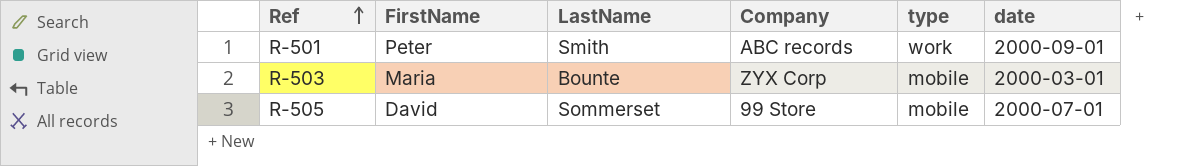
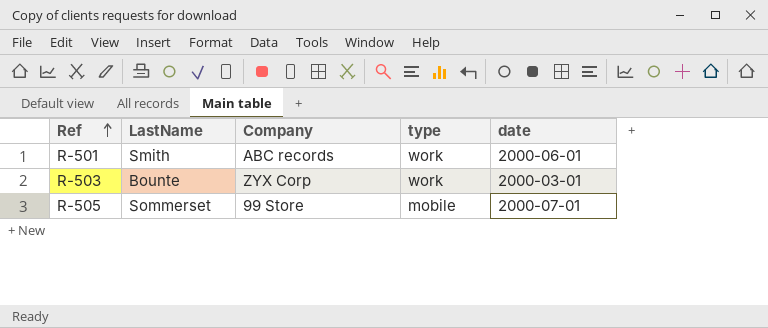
column FirstName | position: 2 -> none
R-501 | date: 2000-09-01 -> 2000-06-01
R-503 | type: mobile -> work

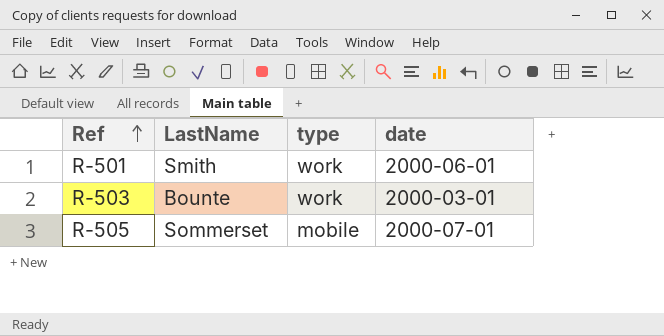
column Company | position: 3 -> none

